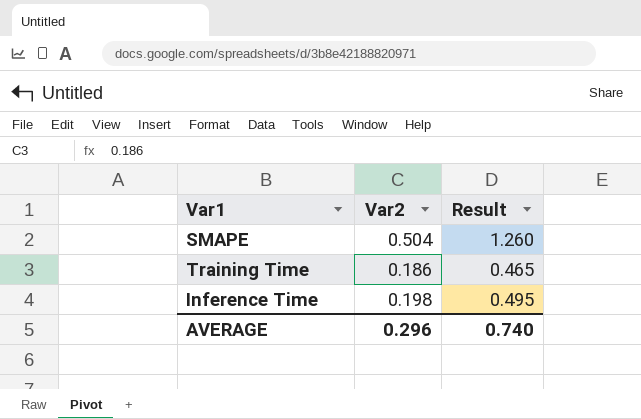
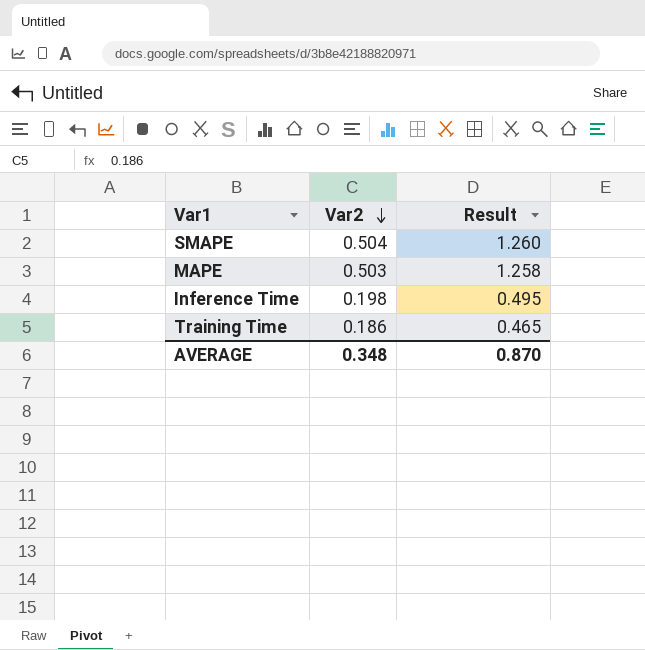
row order: none -> Var2 descending
row MAPE: none -> 0.503 | 1.258
AVERAGE | Var2: 0.296 -> 0.348
AVERAGE | Result: 0.740 -> 0.870

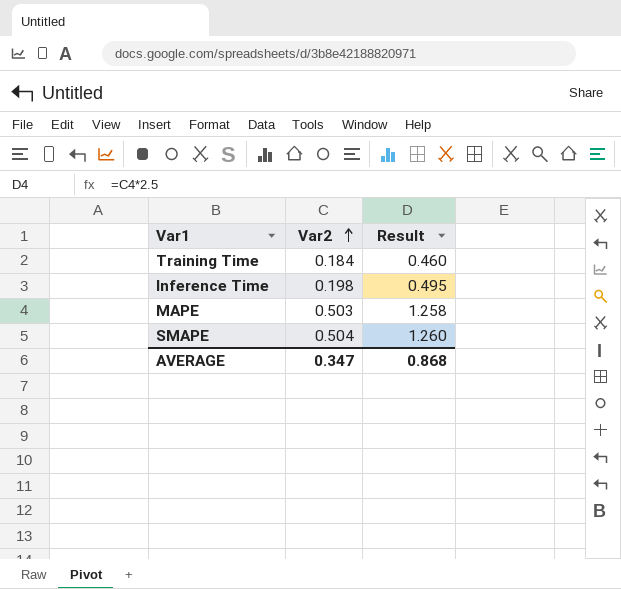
row order: Var2 descending -> Var2 ascending
Training Time | Var2: 0.186 -> 0.184
Training Time | Result: 0.465 -> 0.460
AVERAGE | Var2: 0.348 -> 0.347
AVERAGE | Result: 0.870 -> 0.868

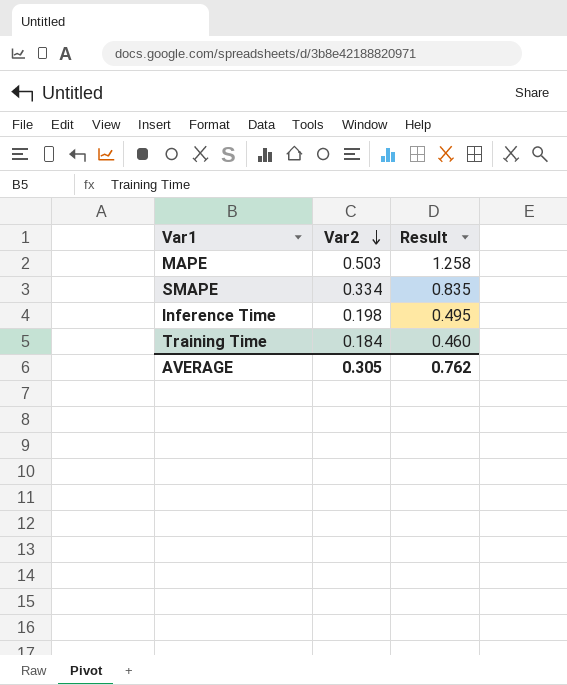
row order: Var2 ascending -> Var2 descending
SMAPE | Var2: 0.504 -> 0.334
SMAPE | Result: 1.260 -> 0.835
AVERAGE | Var2: 0.347 -> 0.305
AVERAGE | Result: 0.868 -> 0.762

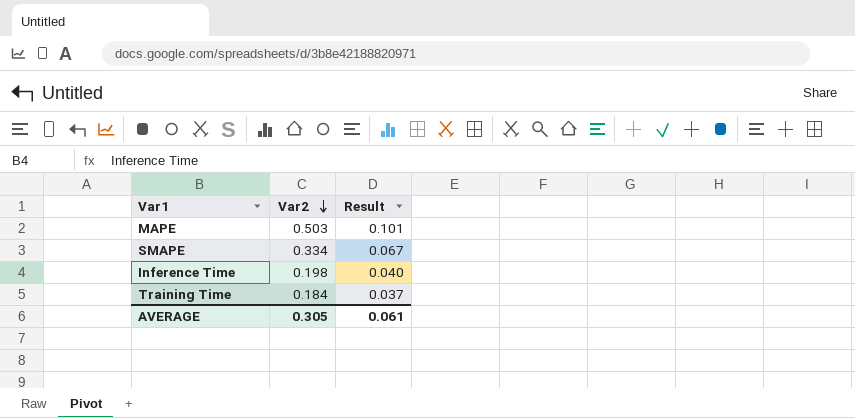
column Result | formula: [Var2] * 2.5 -> [Var2] * 0.2
AVERAGE | Result: 0.762 -> 0.061

